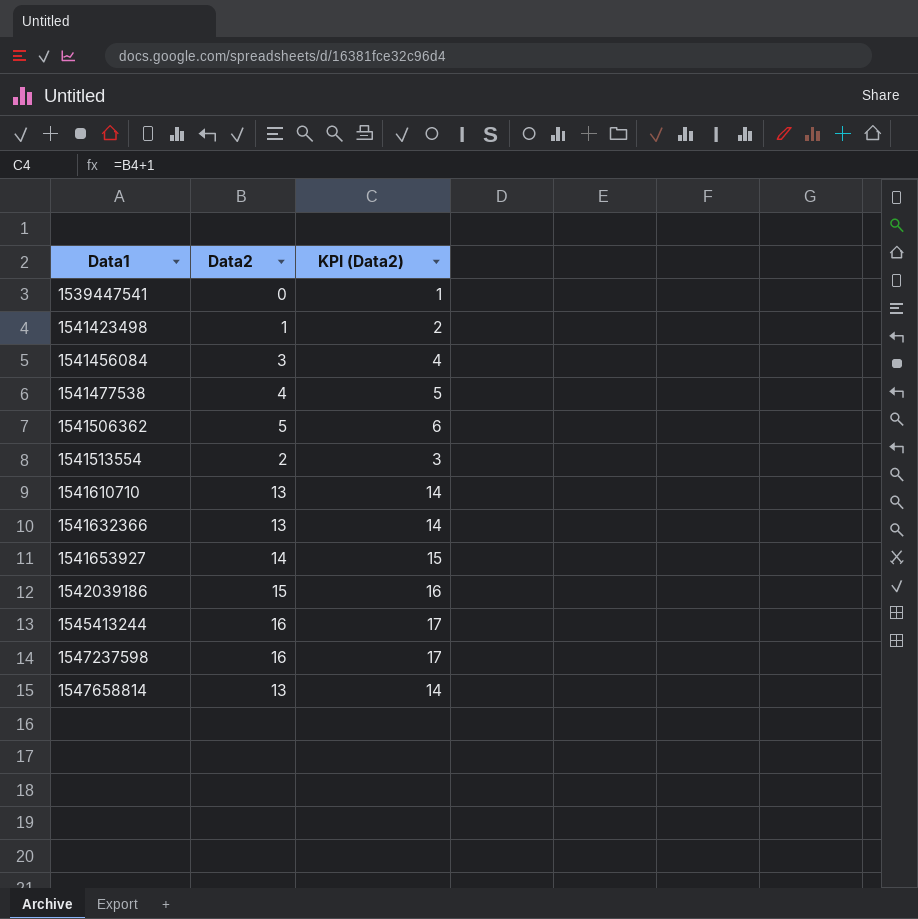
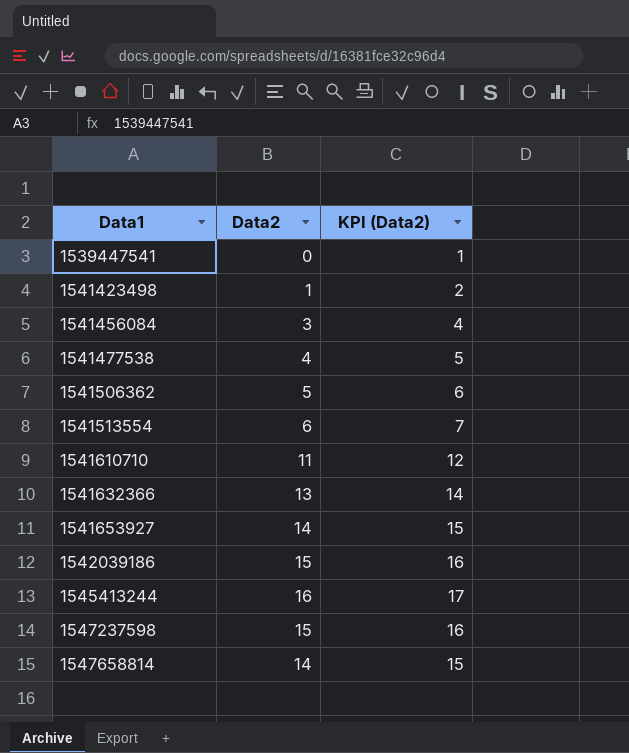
1541513554 | Data2: 2 -> 6
1541513554 | KPI (Data2): 3 -> 7
1541610710 | Data2: 13 -> 11
1541610710 | KPI (Data2): 14 -> 12
1547237598 | Data2: 16 -> 15
1547237598 | KPI (Data2): 17 -> 16
1547658814 | Data2: 13 -> 14
1547658814 | KPI (Data2): 14 -> 15

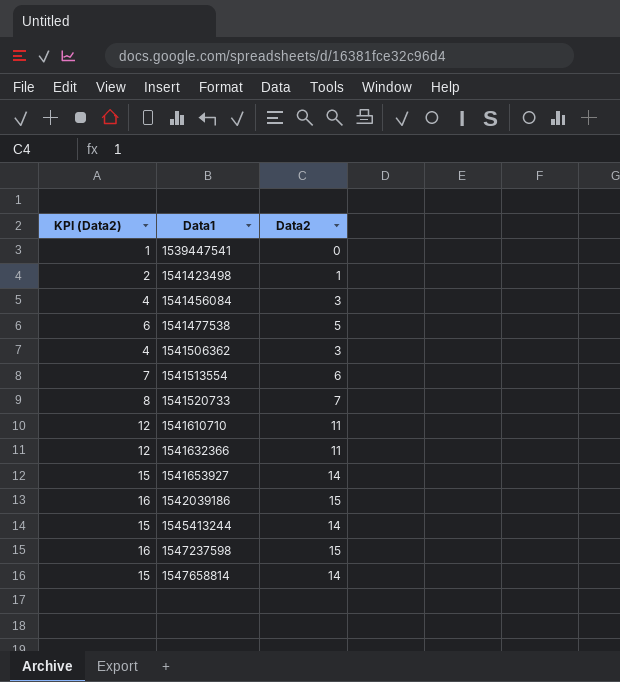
column KPI (Data2) | position: 3 -> 1
1541477538 | KPI (Data2): 5 -> 6
1541477538 | Data2: 4 -> 5
1541506362 | KPI (Data2): 6 -> 4
1541506362 | Data2: 5 -> 3
row 1541520733: none -> 8 | 7
1541632366 | KPI (Data2): 14 -> 12
1541632366 | Data2: 13 -> 11
1545413244 | KPI (Data2): 17 -> 15
1545413244 | Data2: 16 -> 14

